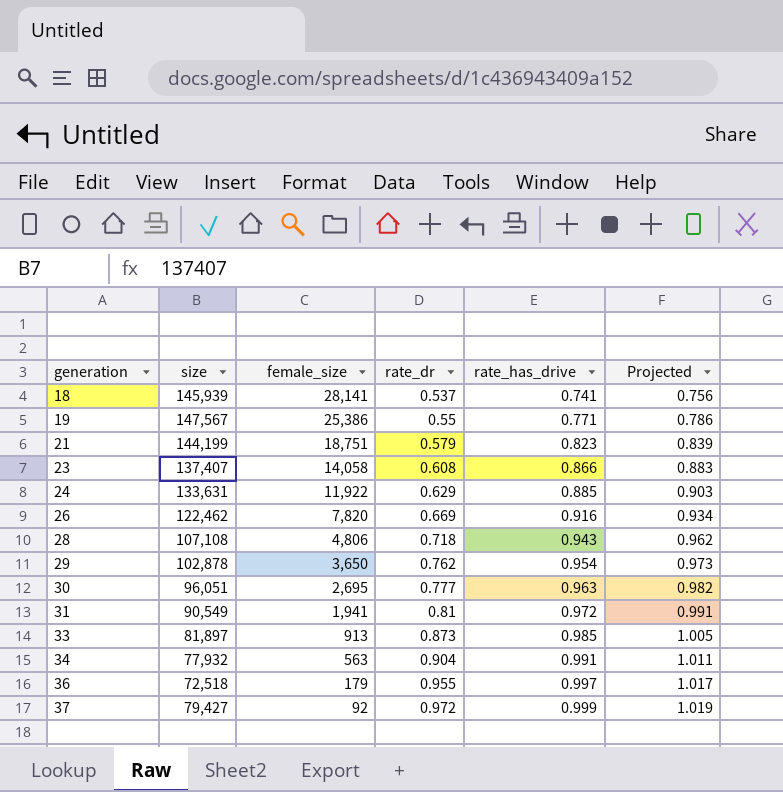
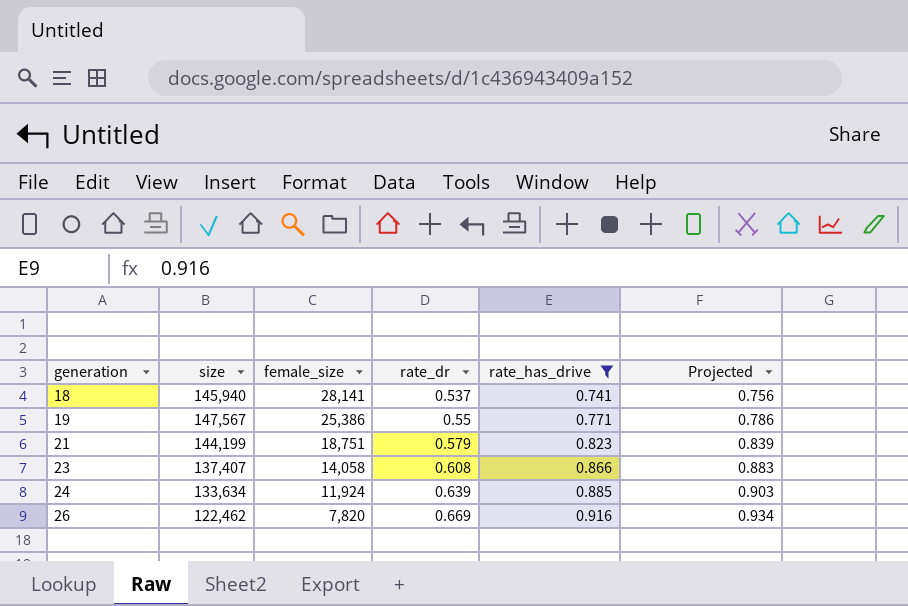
filter: none -> rate_has_drive <= 0.916
18 | size: 145,939 -> 145,940
24 | size: 133,631 -> 133,634
24 | female_size: 11,922 -> 11,924
24 | rate_dr: 0.629 -> 0.639

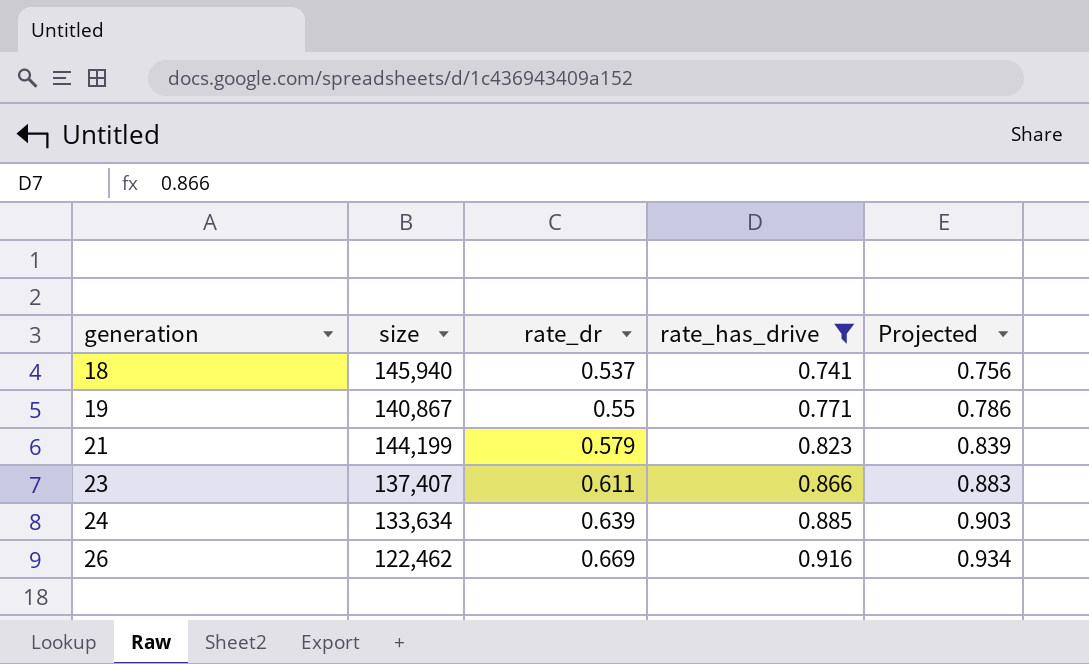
column female_size | position: 3 -> none
19 | size: 147,567 -> 140,867
23 | rate_dr: 0.608 -> 0.611

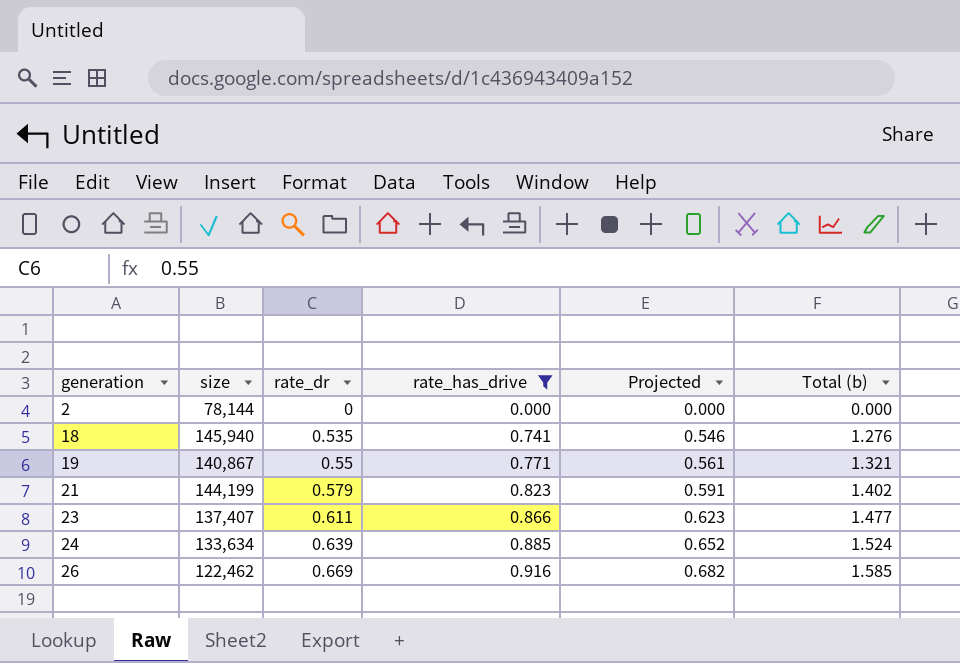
column Projected | formula: [rate_has_drive] * 1.02 -> [rate_dr] * 1.02
column Total (b) | formula: none -> [rate_dr] + [rate_has_drive]
row 2: none -> 78,144 | 0 | 0.000 | 0.000 | 0.000
18 | rate_dr: 0.537 -> 0.535

